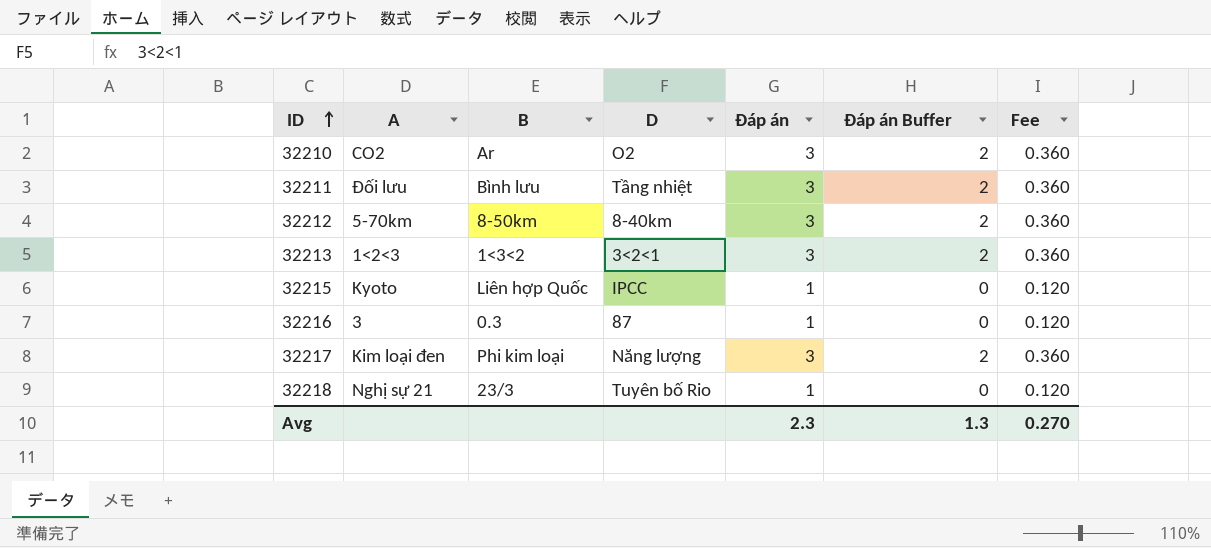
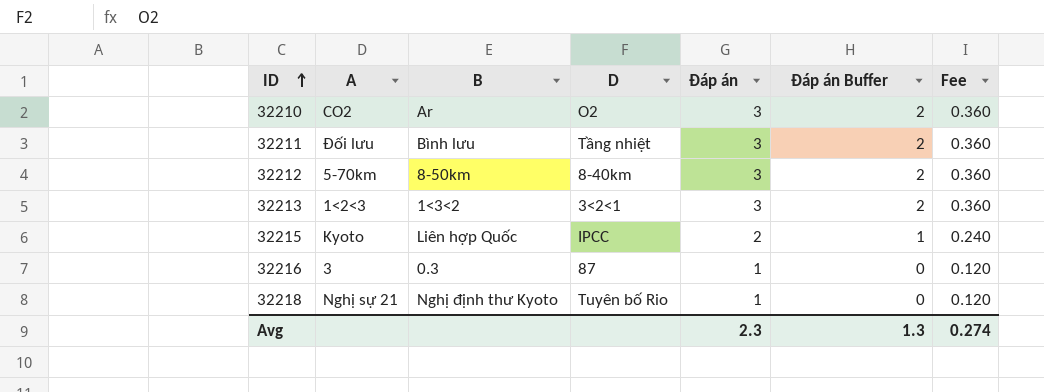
row 32217: Kim loại đen | Phi kim loại | Năng lượng | 3 | 2 | 0.360 -> none
32215 | Đáp án: 1 -> 2
32215 | Đáp án Buffer: 0 -> 1
32215 | Fee: 0.120 -> 0.240
32218 | B: 23/3 -> Nghị định thư Kyoto
Avg | Fee: 0.270 -> 0.274

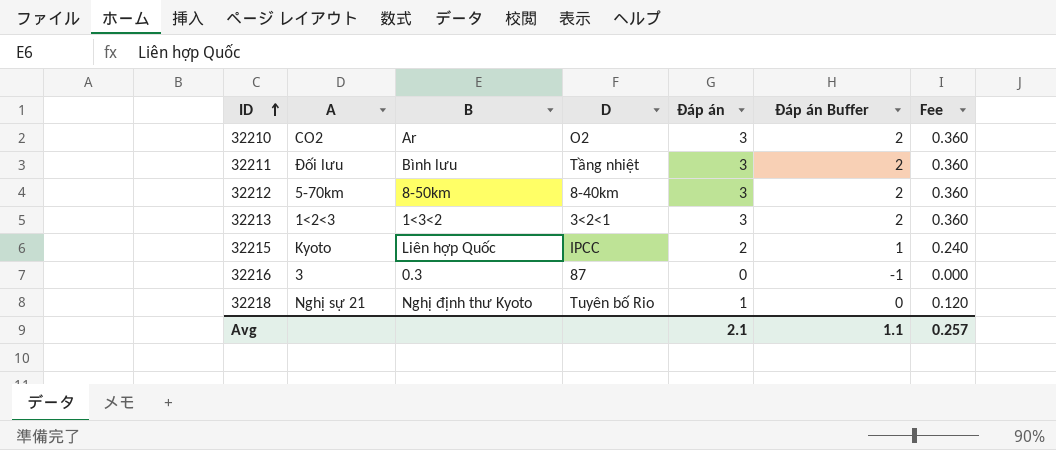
32216 | Đáp án: 1 -> 0
32216 | Đáp án Buffer: 0 -> -1
32216 | Fee: 0.120 -> 0.000
Avg | Đáp án: 2.3 -> 2.1
Avg | Đáp án Buffer: 1.3 -> 1.1
Avg | Fee: 0.274 -> 0.257

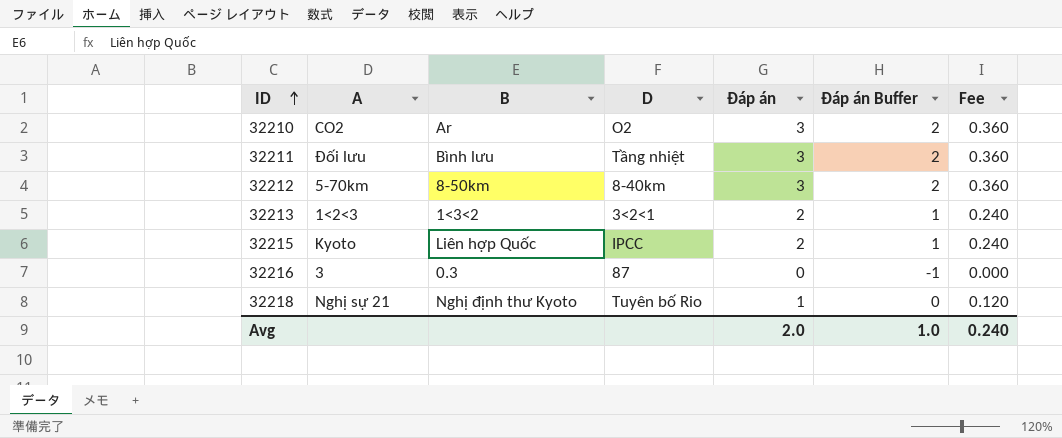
32213 | Đáp án: 3 -> 2
32213 | Đáp án Buffer: 2 -> 1
32213 | Fee: 0.360 -> 0.240
Avg | Đáp án: 2.1 -> 2.0
Avg | Đáp án Buffer: 1.1 -> 1.0
Avg | Fee: 0.257 -> 0.240

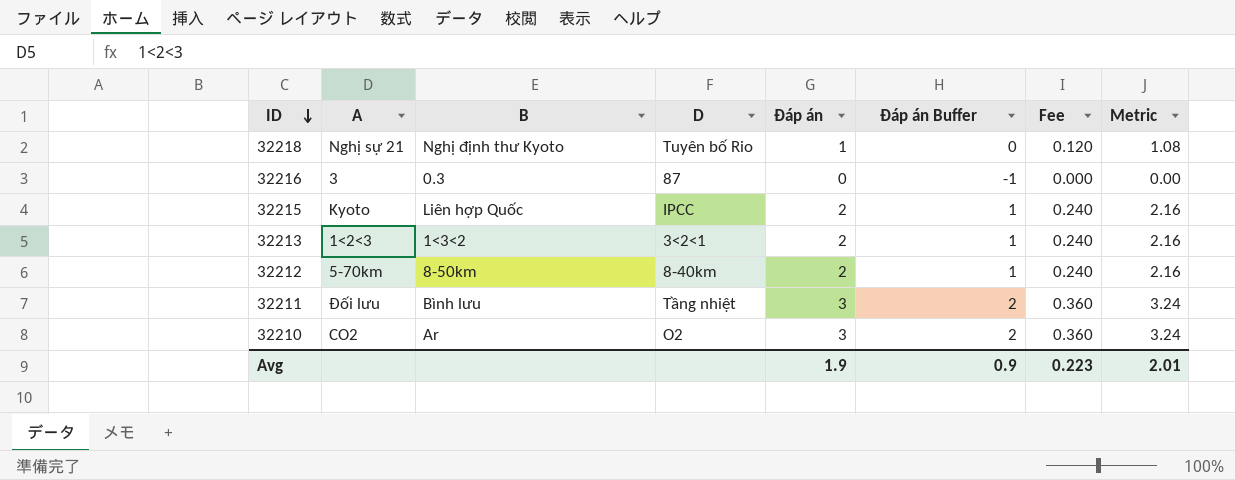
row order: ID ascending -> ID descending
column Metric | formula: none -> [Đáp án] * 1.08
32212 | Đáp án: 3 -> 2
32212 | Đáp án Buffer: 2 -> 1
32212 | Fee: 0.360 -> 0.240
Avg | Đáp án: 2.0 -> 1.9
Avg | Đáp án Buffer: 1.0 -> 0.9
Avg | Fee: 0.240 -> 0.223

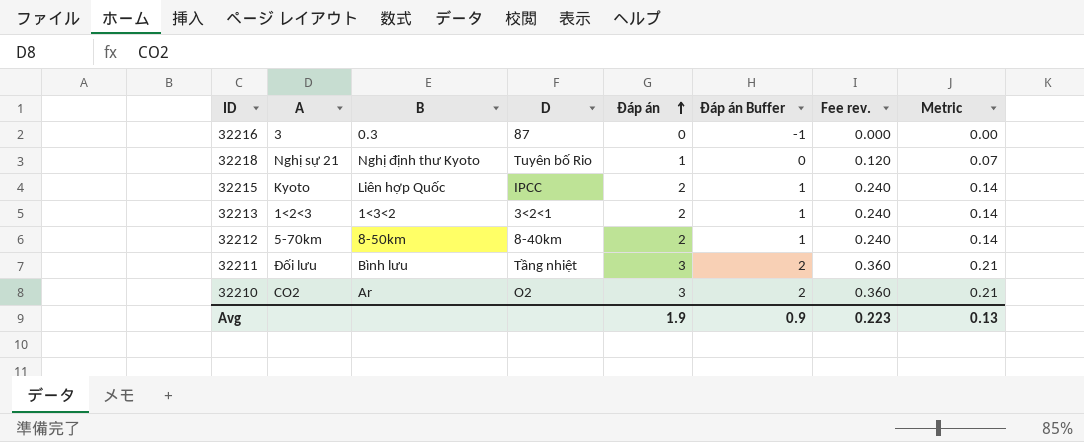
row order: ID descending -> Đáp án ascending
column name: Fee -> Fee rev.
column Metric | formula: [Đáp án] * 1.08 -> [Đáp án] * 0.07
Avg | Metric: 2.01 -> 0.13

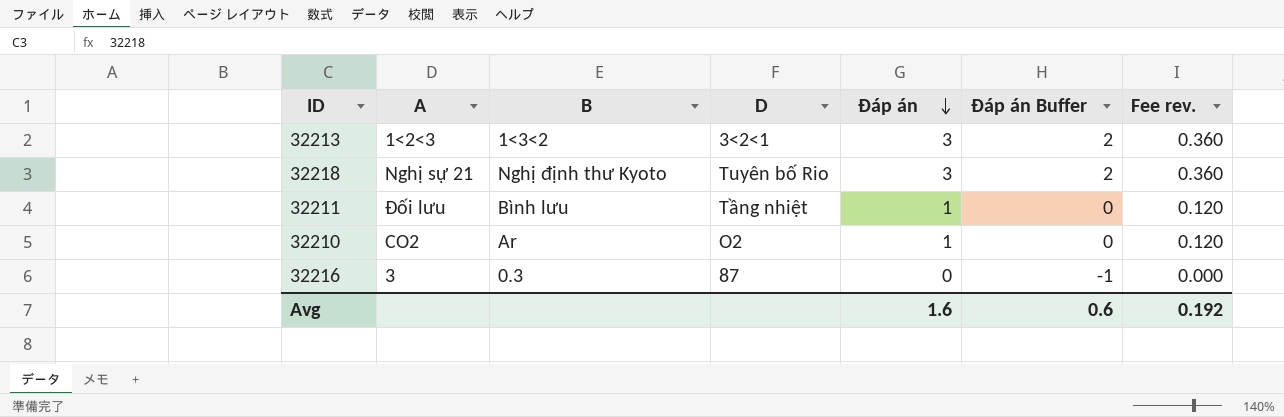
row order: Đáp án ascending -> Đáp án descending
column Metric | formula: [Đáp án] * 0.07 -> none
row 32215: Kyoto | Liên hợp Quốc | IPCC | 2 | 1 | 0.240 | 0.14 -> none
row 32212: 5-70km | 8-50km | 8-40km | 2 | 1 | 0.240 | 0.14 -> none
32213 | Đáp án: 2 -> 3
32213 | Đáp án Buffer: 1 -> 2
32213 | Fee rev.: 0.240 -> 0.360
32218 | Đáp án: 1 -> 3
32218 | Đáp án Buffer: 0 -> 2
32218 | Fee rev.: 0.120 -> 0.360
32211 | Đáp án: 3 -> 1
32211 | Đáp án Buffer: 2 -> 0
32211 | Fee rev.: 0.360 -> 0.120
32210 | Đáp án: 3 -> 1
32210 | Đáp án Buffer: 2 -> 0
32210 | Fee rev.: 0.360 -> 0.120
Avg | Đáp án: 1.9 -> 1.6
Avg | Đáp án Buffer: 0.9 -> 0.6
Avg | Fee rev.: 0.223 -> 0.192

